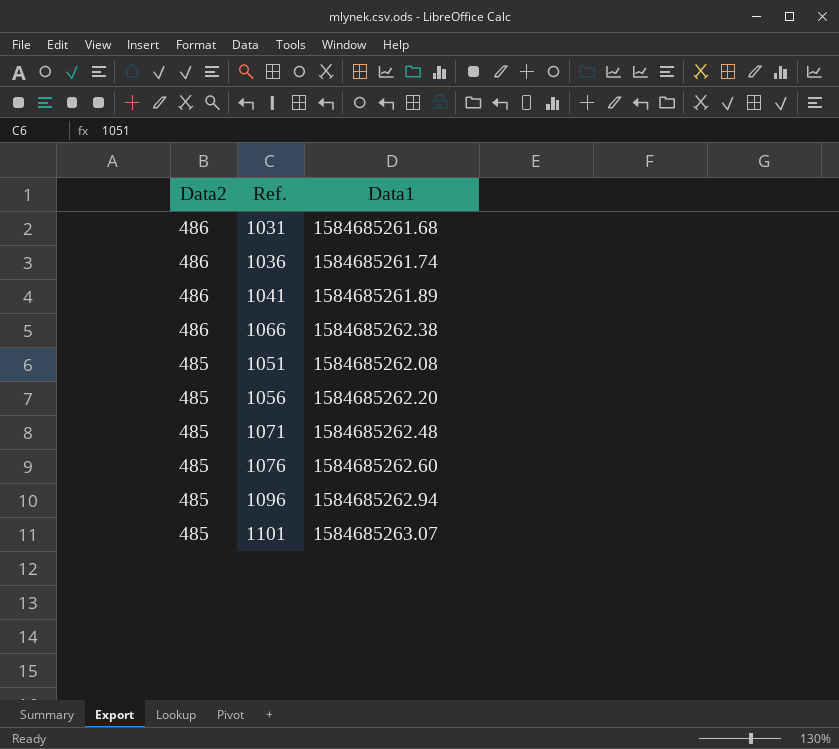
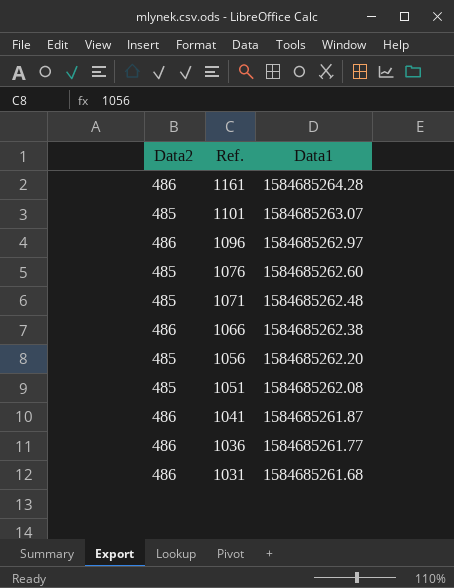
row order: Data2 descending -> Ref. descending
row 1161: none -> 486 | 1584685264.28
1096 | Data2: 485 -> 486
1096 | Data1: 1584685262.94 -> 1584685262.97
1041 | Data1: 1584685261.89 -> 1584685261.87
1036 | Data1: 1584685261.74 -> 1584685261.77

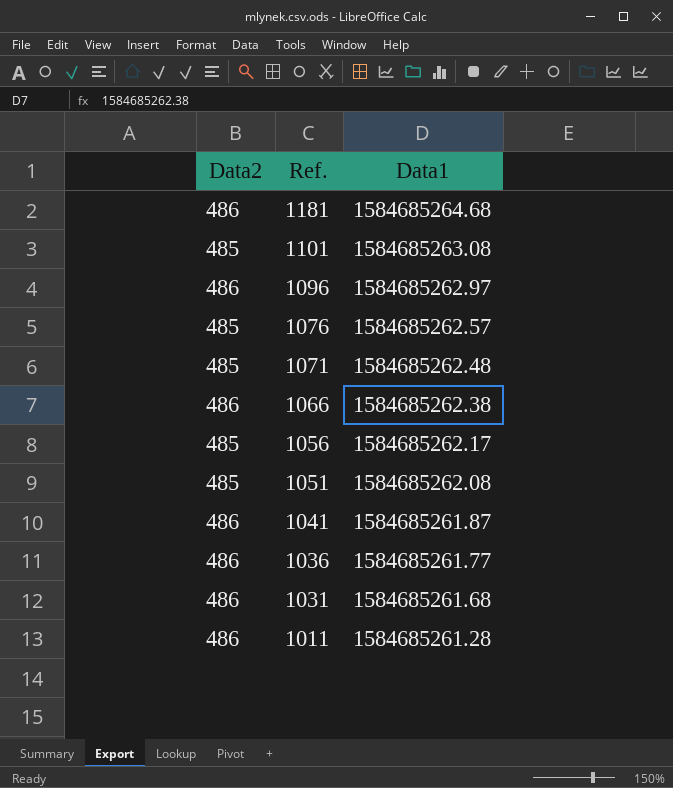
row 1161: 486 | 1584685264.28 -> none
row 1181: none -> 486 | 1584685264.68
1101 | Data1: 1584685263.07 -> 1584685263.08
1076 | Data1: 1584685262.60 -> 1584685262.57
1056 | Data1: 1584685262.20 -> 1584685262.17
row 1011: none -> 486 | 1584685261.28

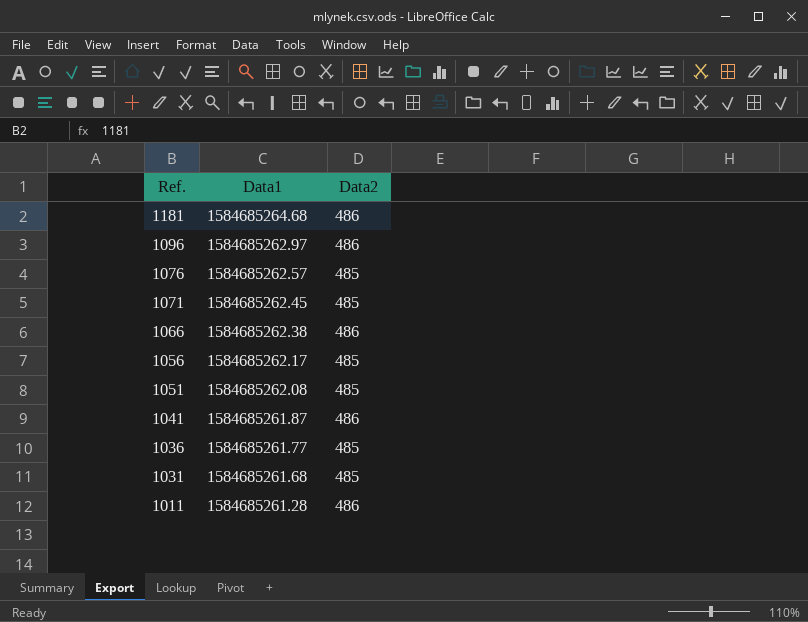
column Data2 | position: 1 -> 3
row 1101: 485 | 1584685263.08 -> none
1071 | Data1: 1584685262.48 -> 1584685262.45
1036 | Data2: 486 -> 485
1031 | Data2: 486 -> 485

